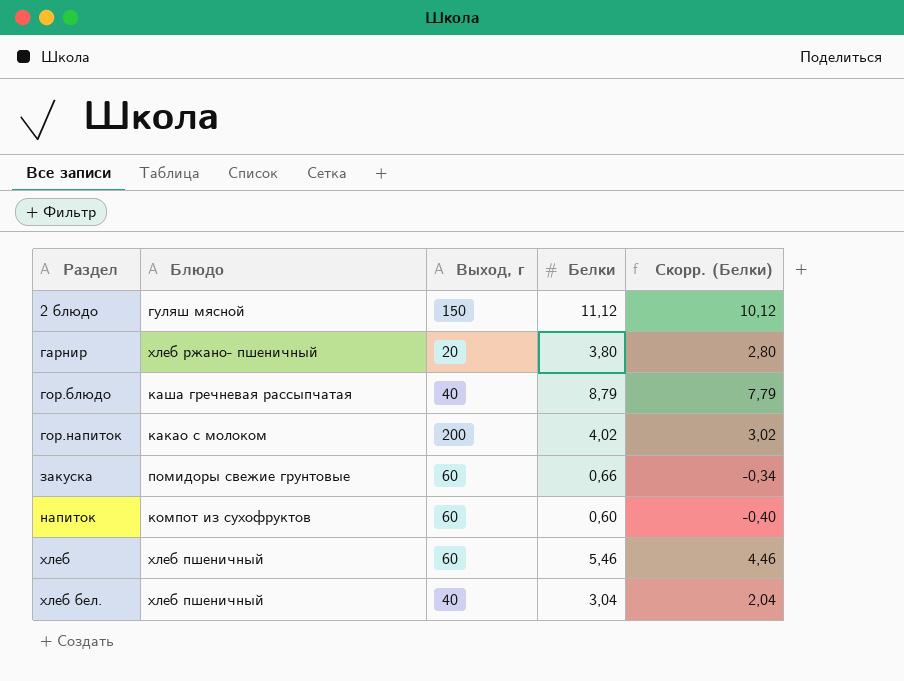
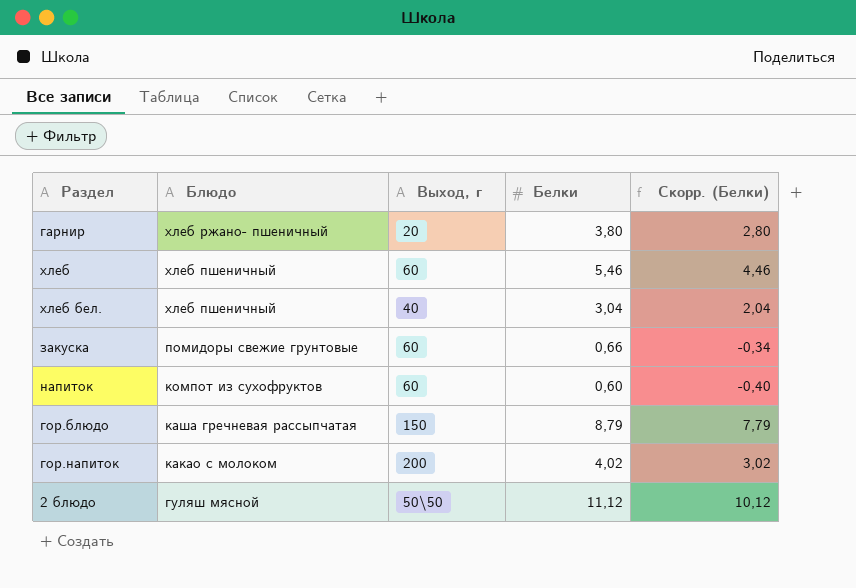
row order: Раздел ascending -> Блюдо descending
гор.блюдо | Выход, г: 40 -> 150
2 блюдо | Выход, г: 150 -> 50\50

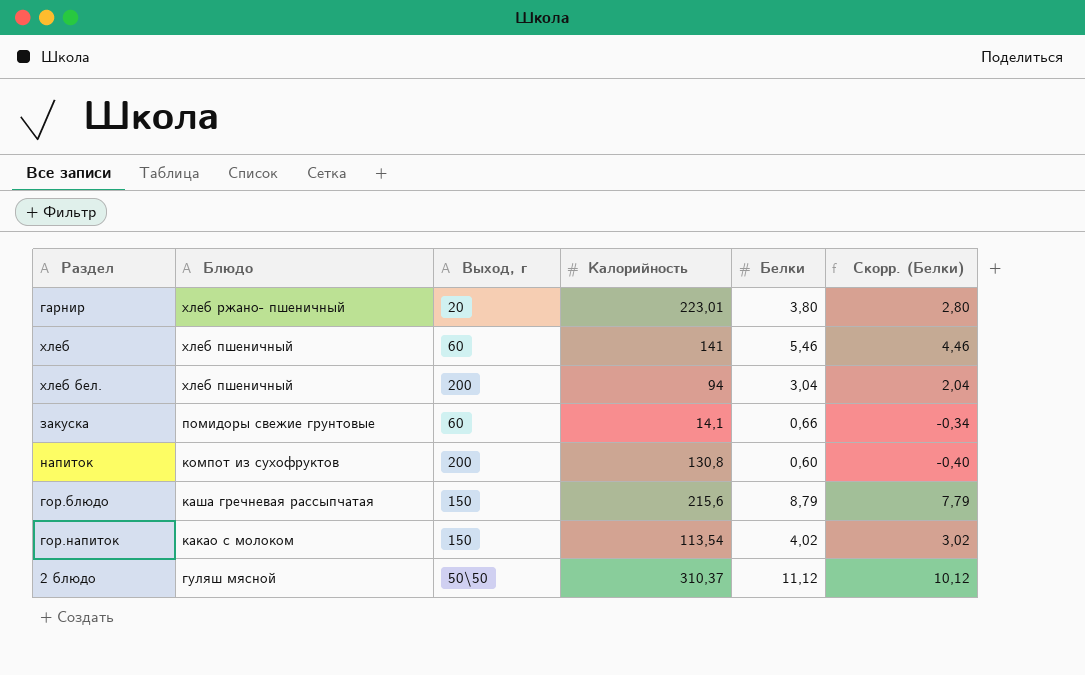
column Калорийность | position: none -> 4
хлеб бел. | Выход, г: 40 -> 200
напиток | Выход, г: 60 -> 200
гор.напиток | Выход, г: 200 -> 150

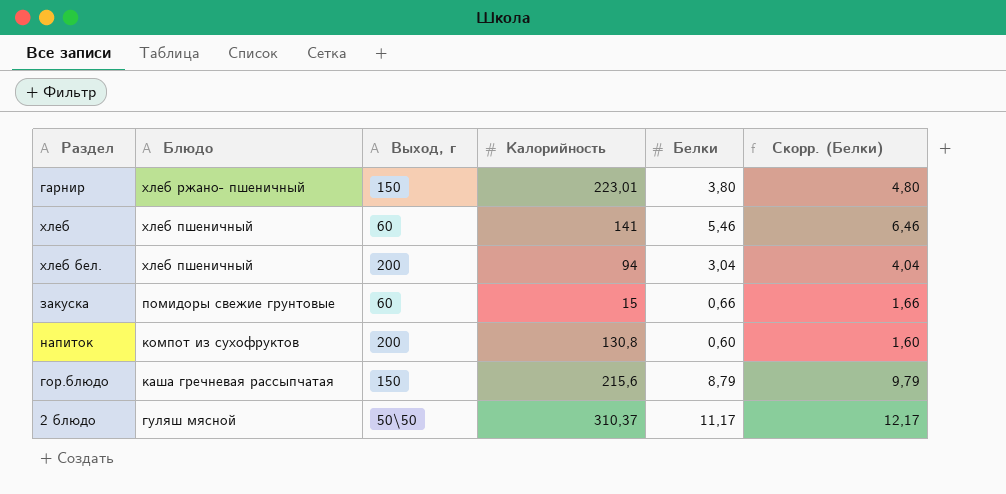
column Скорр. (Белки) | formula: [Белки] - 1 -> [Белки] + 1
row гор.напиток: какао с молоком | 150 | 113,54 | 4,02 | 3,02 -> none
гарнир | Выход, г: 20 -> 150
закуска | Калорийность: 14,1 -> 15
2 блюдо | Белки: 11,12 -> 11,17

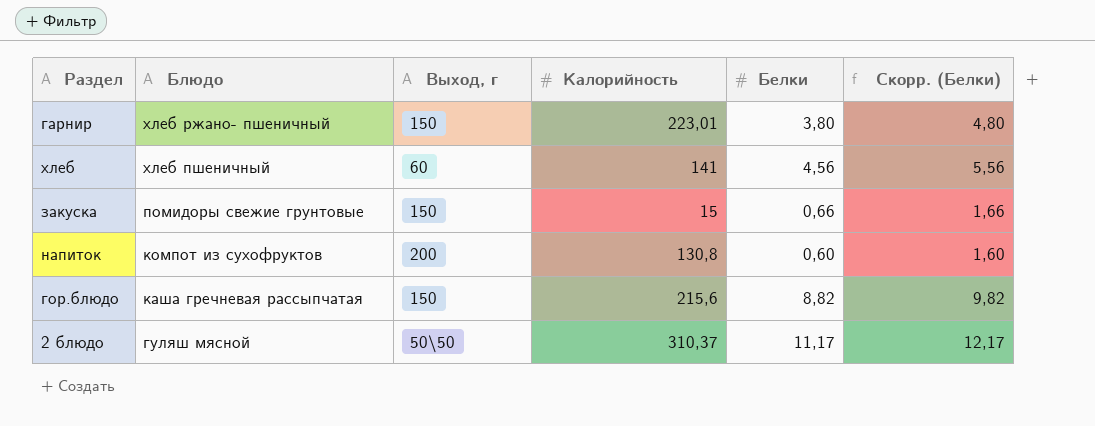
row хлеб бел.: хлеб пшеничный | 200 | 94 | 3,04 | 4,04 -> none
хлеб | Белки: 5,46 -> 4,56
хлеб | Скорр. (Белки): 6,46 -> 5,56
закуска | Выход, г: 60 -> 150
гор.блюдо | Белки: 8,79 -> 8,82
гор.блюдо | Скорр. (Белки): 9,79 -> 9,82

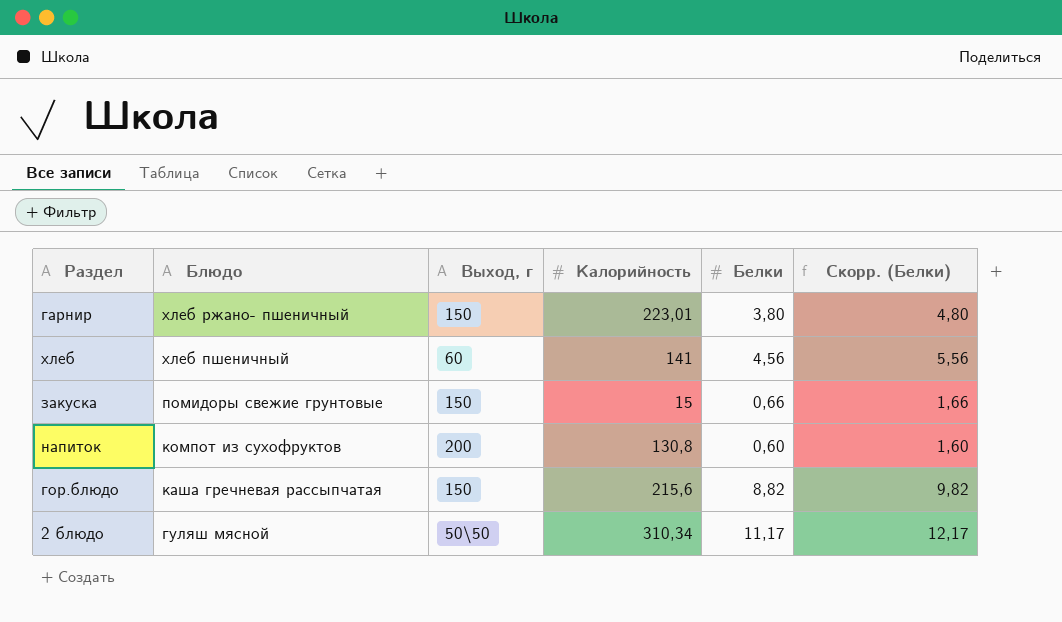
2 блюдо | Калорийность: 310,37 -> 310,34

